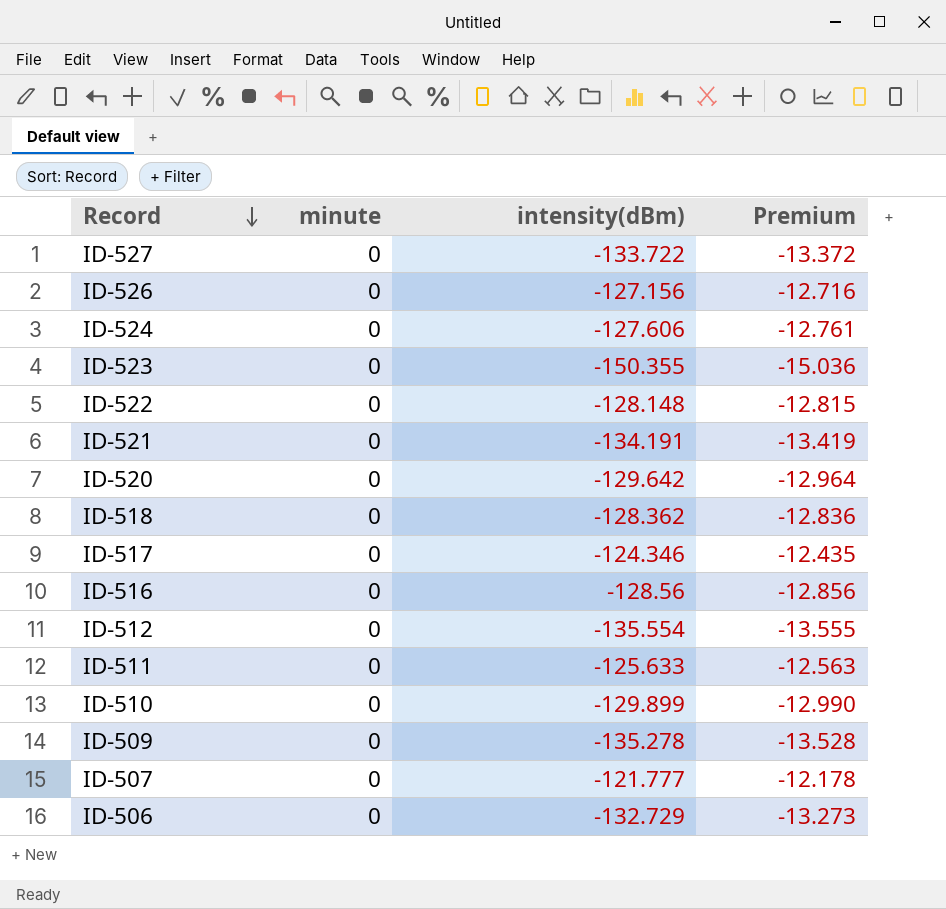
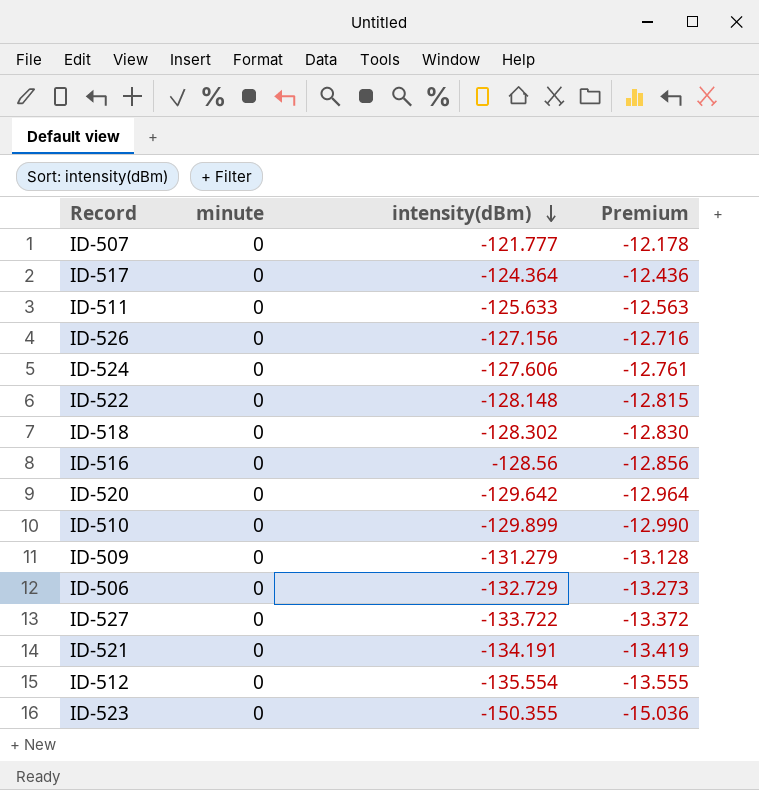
row order: Record descending -> intensity(dBm) descending
ID-517 | intensity(dBm): -124.346 -> -124.364
ID-517 | Premium: -12.435 -> -12.436
ID-518 | intensity(dBm): -128.362 -> -128.302
ID-518 | Premium: -12.836 -> -12.830
ID-509 | intensity(dBm): -135.278 -> -131.279
ID-509 | Premium: -13.528 -> -13.128

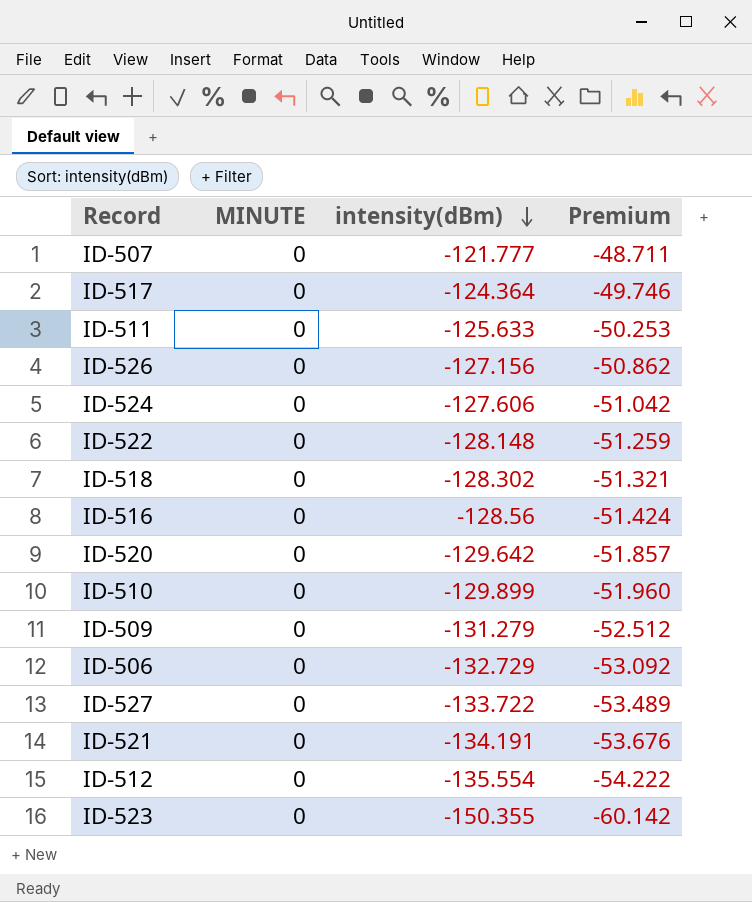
column name: minute -> MINUTE
column Premium | formula: [intensity(dBm)] * 0.1 -> [intensity(dBm)] * 0.4

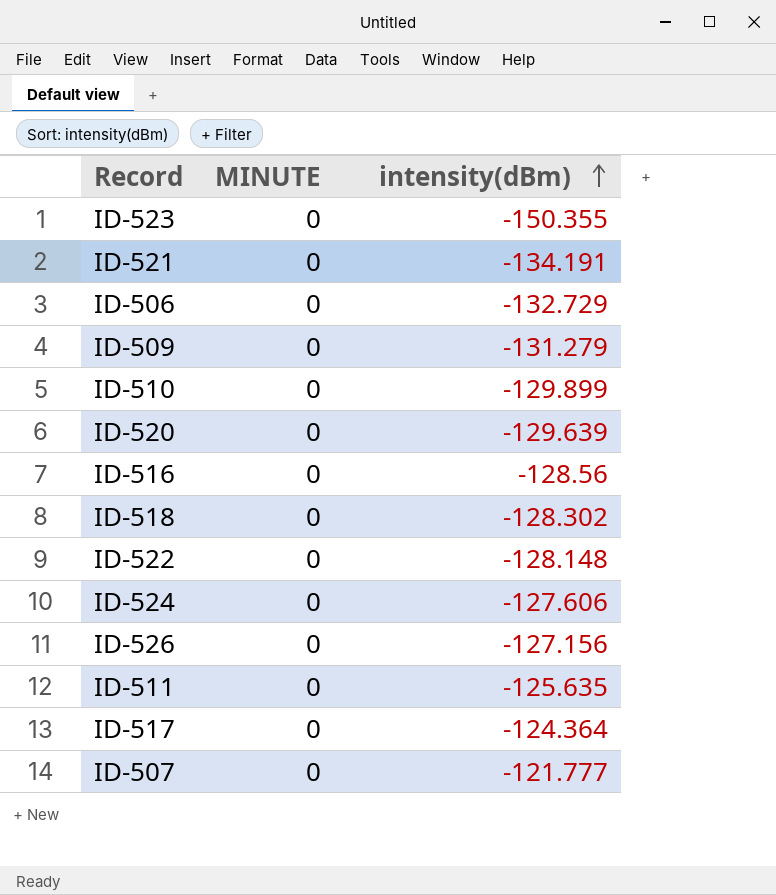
row order: intensity(dBm) descending -> intensity(dBm) ascending
column Premium | formula: [intensity(dBm)] * 0.4 -> none
row ID-527: 0 | -133.722 | -53.489 -> none
row ID-512: 0 | -135.554 | -54.222 -> none
ID-520 | intensity(dBm): -129.642 -> -129.639
ID-511 | intensity(dBm): -125.633 -> -125.635

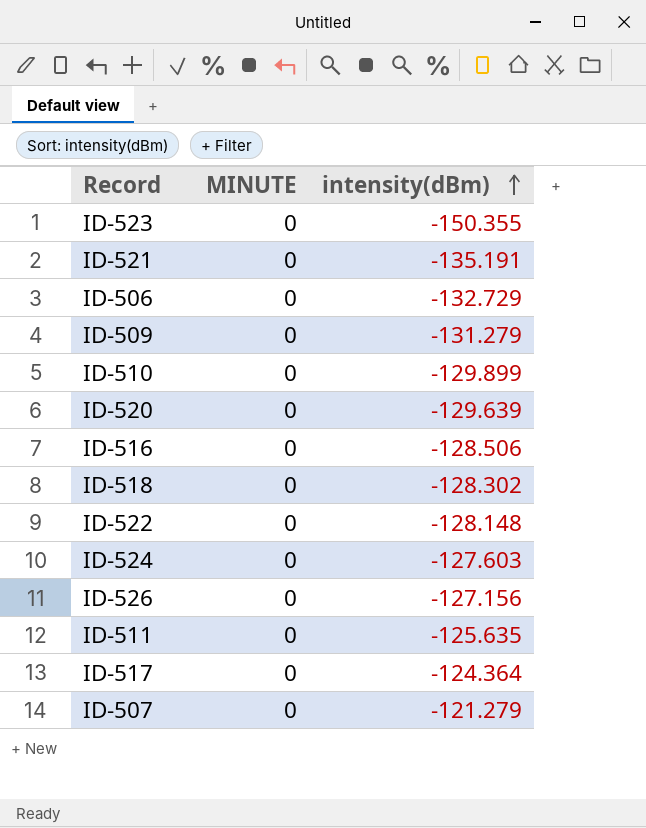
ID-521 | intensity(dBm): -134.191 -> -135.191
ID-516 | intensity(dBm): -128.56 -> -128.506
ID-524 | intensity(dBm): -127.606 -> -127.603
ID-507 | intensity(dBm): -121.777 -> -121.279

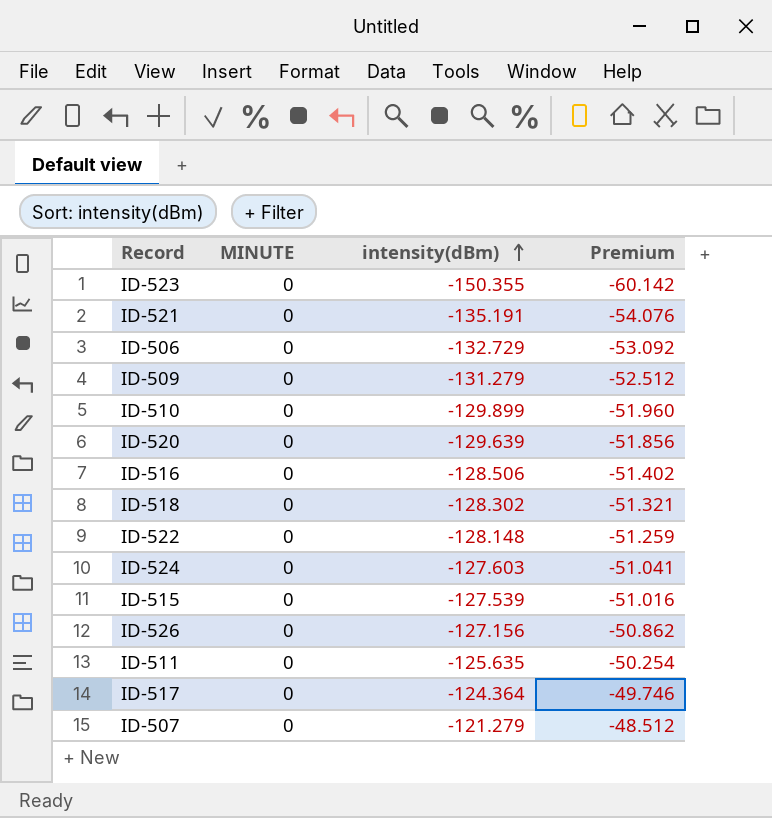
column Premium | formula: none -> [intensity(dBm)] * 0.4
row ID-515: none -> 0 | -127.539 | -51.016

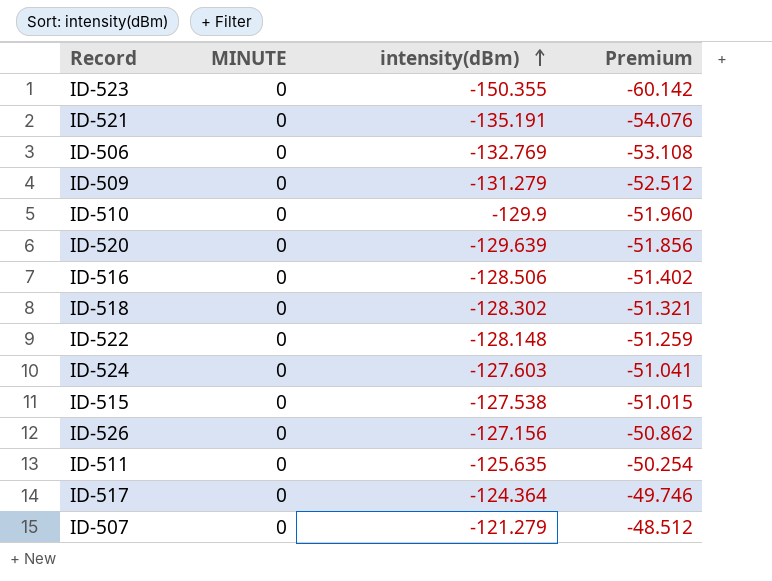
ID-506 | intensity(dBm): -132.729 -> -132.769
ID-506 | Premium: -53.092 -> -53.108
ID-510 | intensity(dBm): -129.899 -> -129.9
ID-515 | intensity(dBm): -127.539 -> -127.538
ID-515 | Premium: -51.016 -> -51.015

